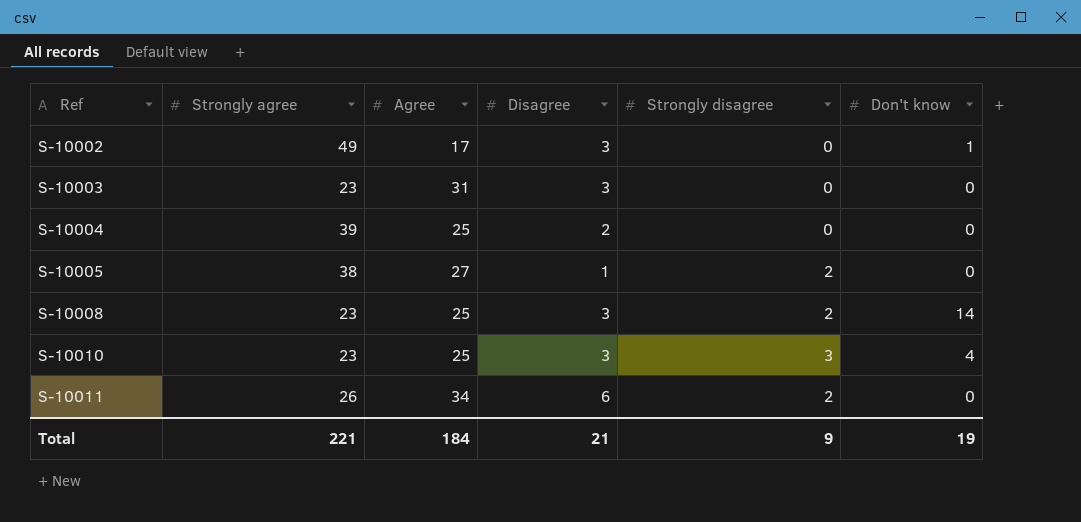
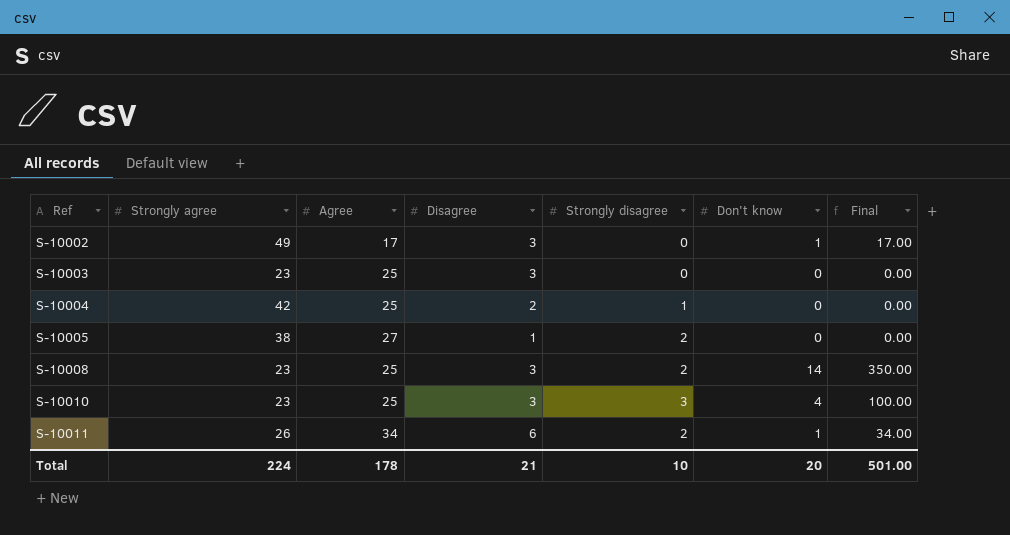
column Final | formula: none -> [Agree] * [Don't know]
S-10003 | Agree: 31 -> 25
S-10004 | Strongly agree: 39 -> 42
S-10004 | Strongly disagree: 0 -> 1
S-10011 | Don't know: 0 -> 1
Total | Strongly agree: 221 -> 224
Total | Agree: 184 -> 178
Total | Strongly disagree: 9 -> 10
Total | Don't know: 19 -> 20

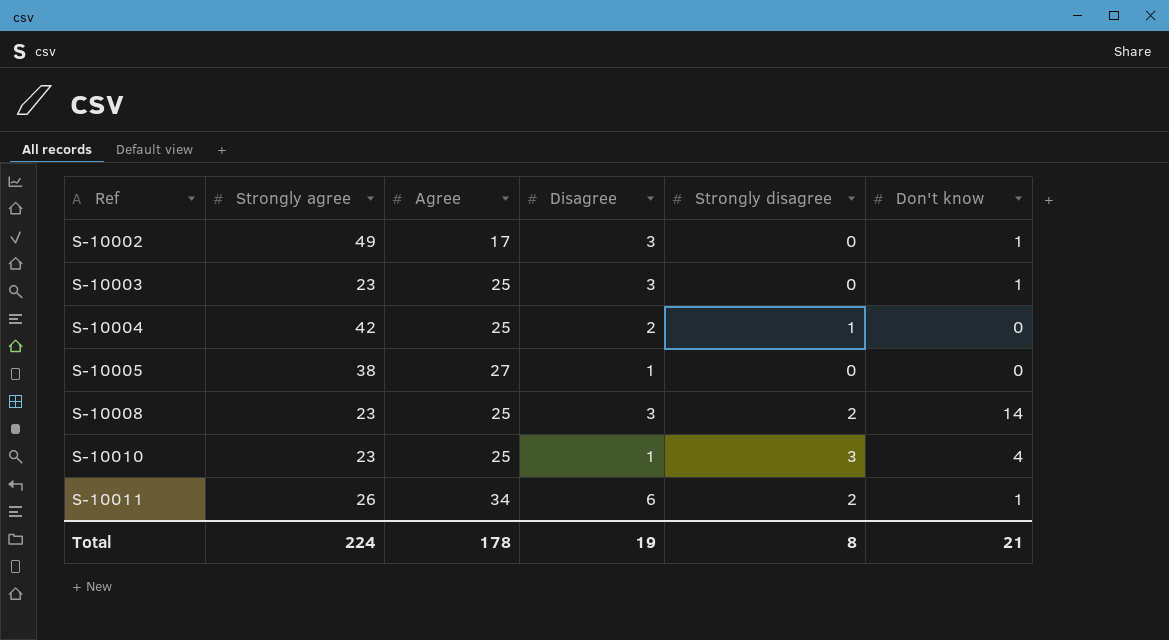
column Final | formula: [Agree] * [Don't know] -> none
S-10003 | Don't know: 0 -> 1
S-10005 | Strongly disagree: 2 -> 0
S-10010 | Disagree: 3 -> 1
Total | Disagree: 21 -> 19
Total | Strongly disagree: 10 -> 8
Total | Don't know: 20 -> 21

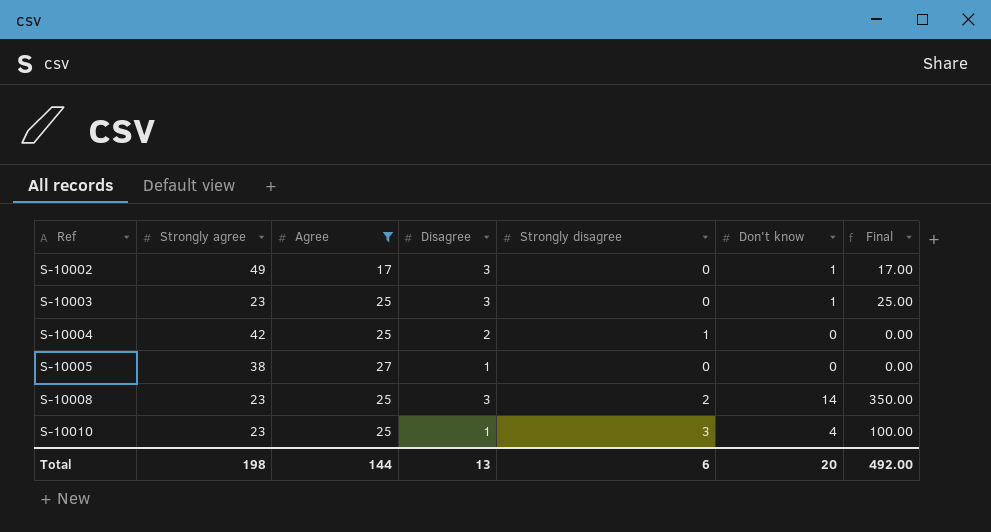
filter: none -> Agree != 34
column Final | formula: none -> [Agree] * [Don't know]
Total | Strongly agree: 224 -> 198
Total | Agree: 178 -> 144
Total | Disagree: 19 -> 13
Total | Strongly disagree: 8 -> 6
Total | Don't know: 21 -> 20

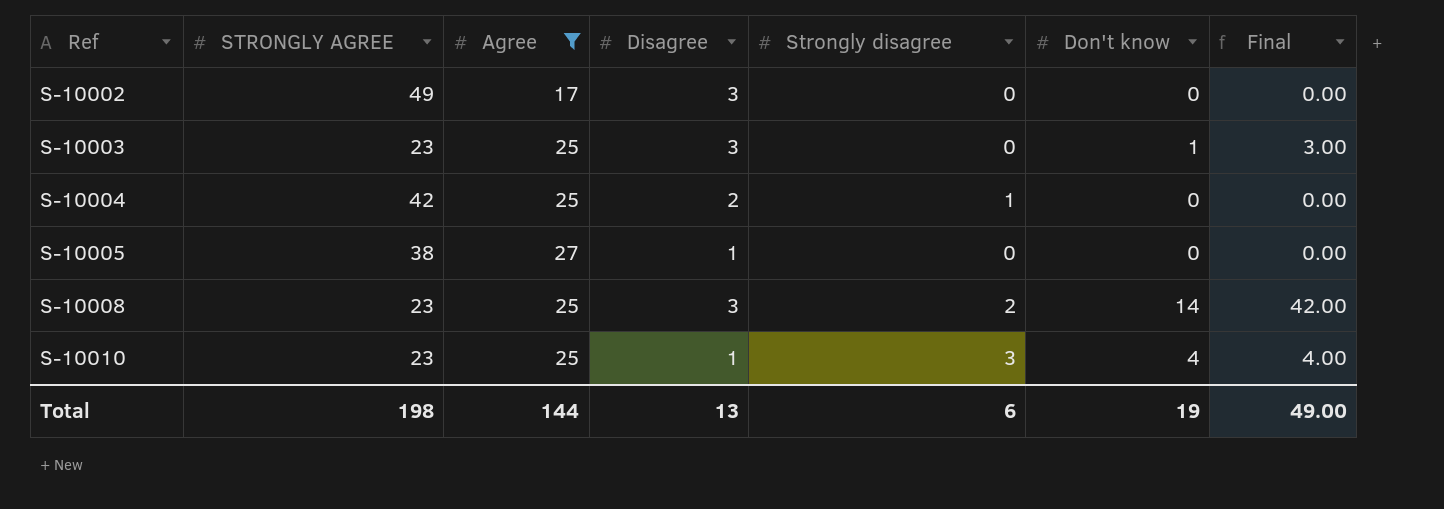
column name: Strongly agree -> STRONGLY AGREE
column Final | formula: [Agree] * [Don't know] -> [Disagree] * [Don't know]
S-10002 | Don't know: 1 -> 0
Total | Don't know: 20 -> 19
Total | Final: 492.00 -> 49.00

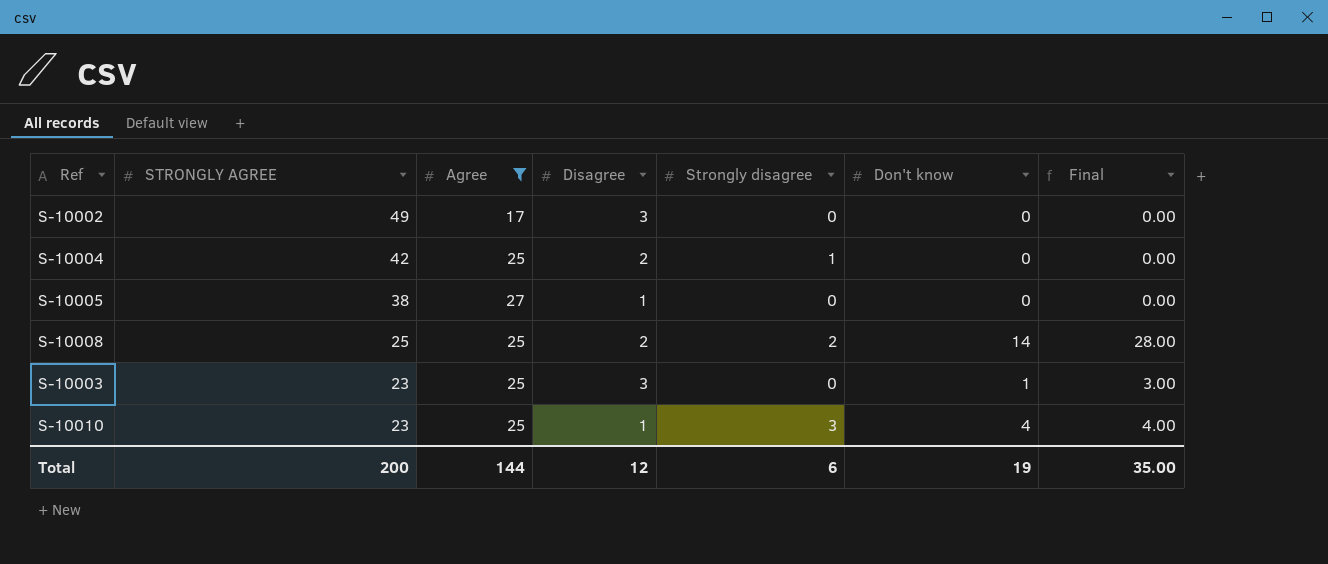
row order: Ref ascending -> STRONGLY AGREE descending
S-10008 | STRONGLY AGREE: 23 -> 25
S-10008 | Disagree: 3 -> 2
S-10008 | Final: 42.00 -> 28.00
Total | STRONGLY AGREE: 198 -> 200
Total | Disagree: 13 -> 12
Total | Final: 49.00 -> 35.00

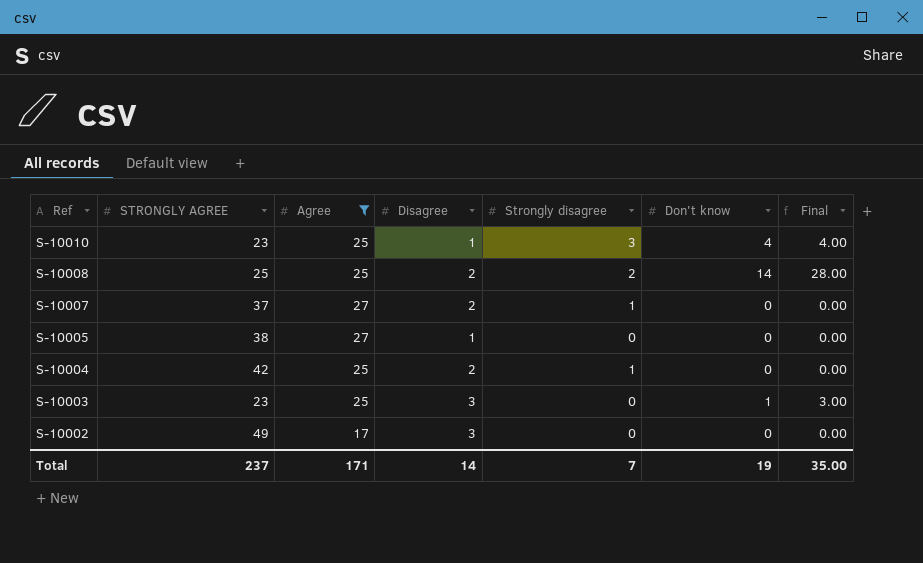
row order: STRONGLY AGREE descending -> Ref descending
row S-10007: none -> 37 | 27 | 2 | 1 | 0 | 0.00
Total | STRONGLY AGREE: 200 -> 237
Total | Agree: 144 -> 171
Total | Disagree: 12 -> 14
Total | Strongly disagree: 6 -> 7

